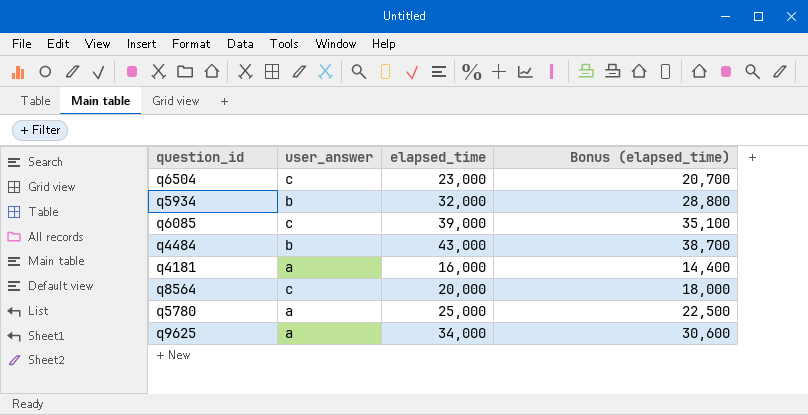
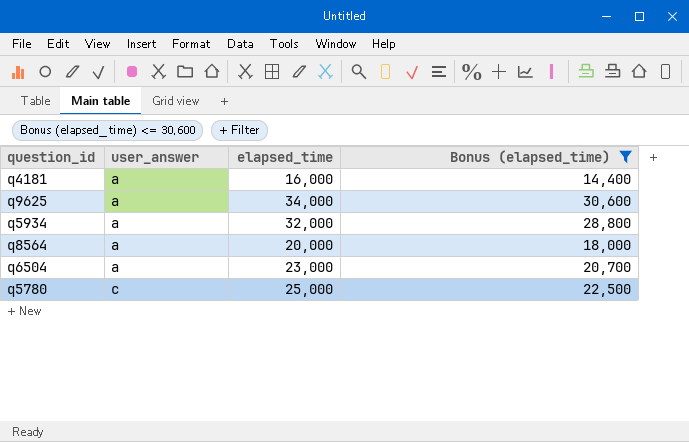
filter: none -> Bonus (elapsed_time) <= 30,600
row order: none -> user_answer ascending
q5934 | user_answer: b -> a
q8564 | user_answer: c -> a
q6504 | user_answer: c -> a
q5780 | user_answer: a -> c

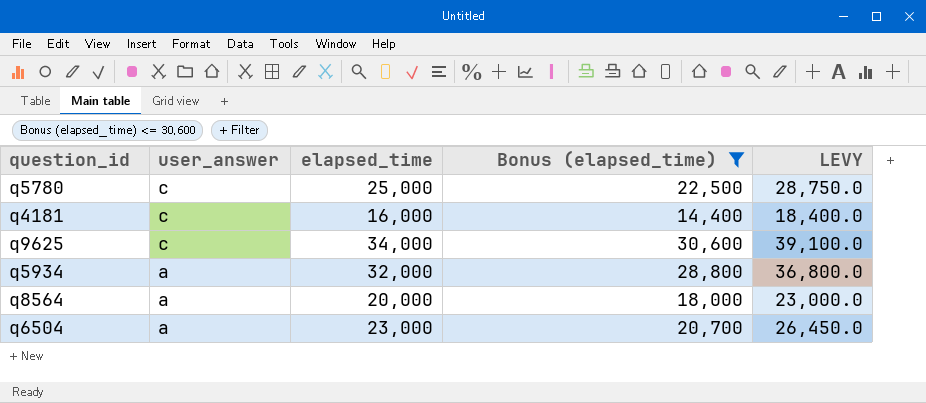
row order: user_answer ascending -> user_answer descending
column LEVY | formula: none -> [elapsed_time] * 1.15
q4181 | user_answer: a -> c
q9625 | user_answer: a -> c

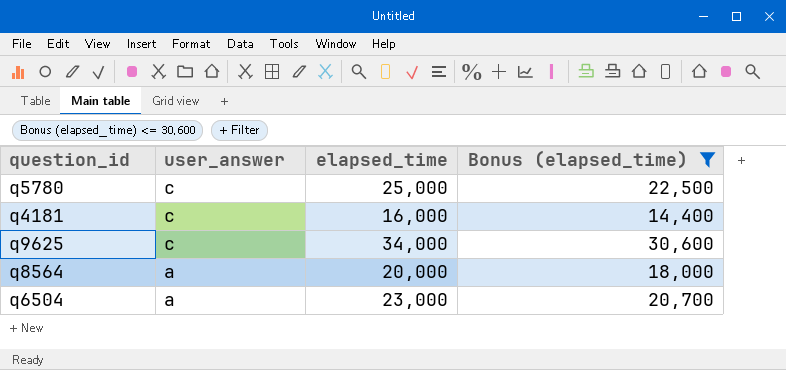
column LEVY | formula: [elapsed_time] * 1.15 -> none
row q5934: a | 32,000 | 28,800 | 36,800.0 -> none

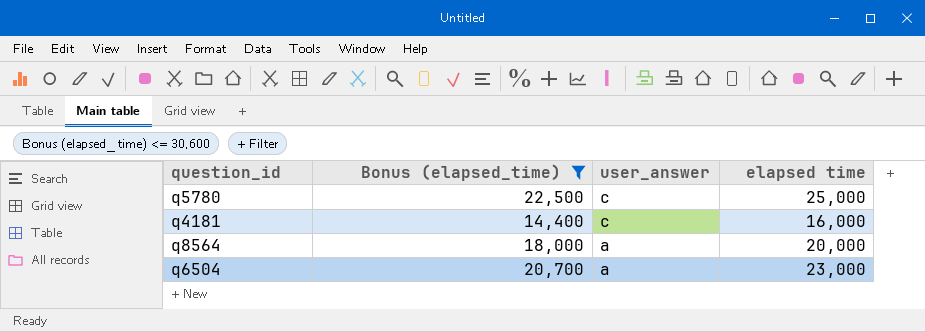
column Bonus (elapsed_time) | position: 4 -> 2
column name: elapsed_time -> elapsed time
row q9625: c | 34,000 | 30,600 -> none

